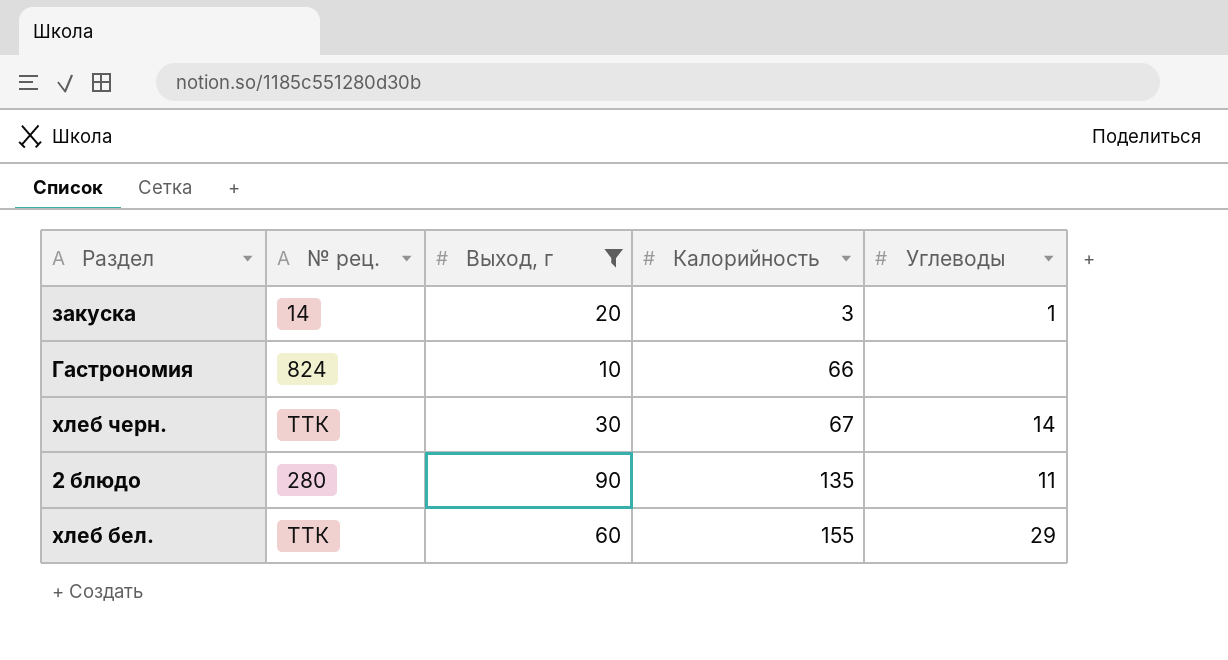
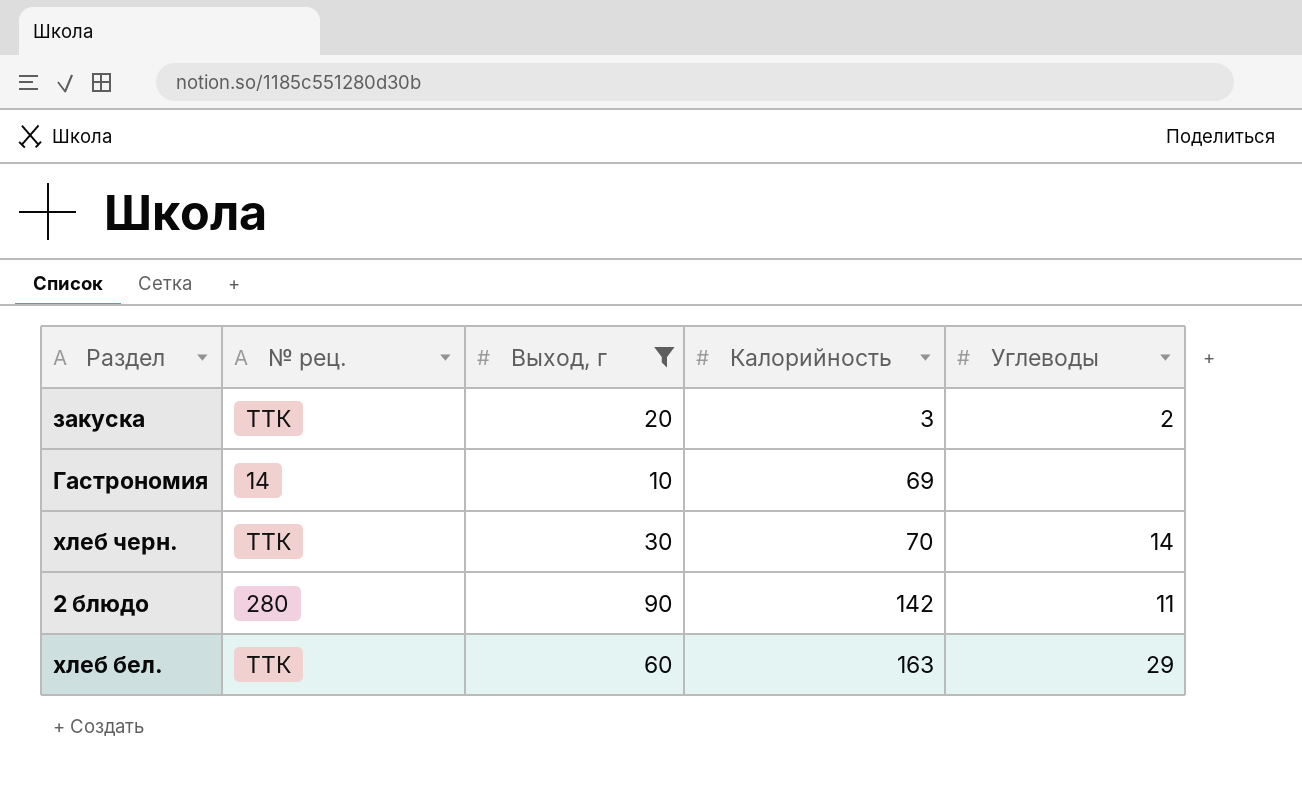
закуска | № рец.: 14 -> ТТК
закуска | Углеводы: 1 -> 2
Гастрономия | № рец.: 824 -> 14
Гастрономия | Калорийность: 66 -> 69
хлеб черн. | Калорийность: 67 -> 70
2 блюдо | Калорийность: 135 -> 142
хлеб бел. | Калорийность: 155 -> 163

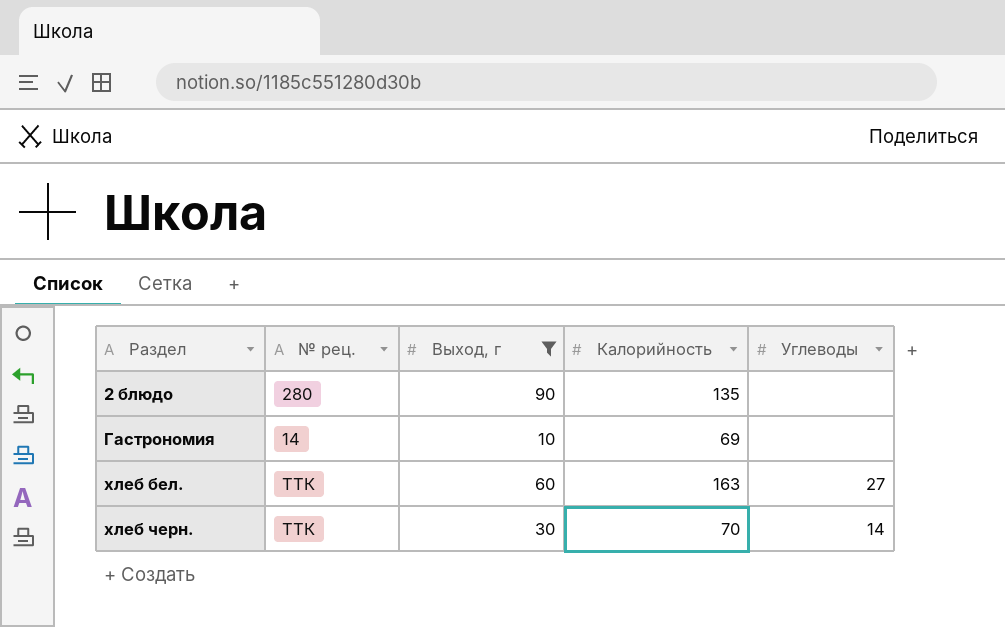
row order: Калорийность ascending -> Раздел ascending
row закуска: ТТК | 20 | 3 | 2 -> none
2 блюдо | Калорийность: 142 -> 135
2 блюдо | Углеводы: 11 -> none
хлеб бел. | Углеводы: 29 -> 27

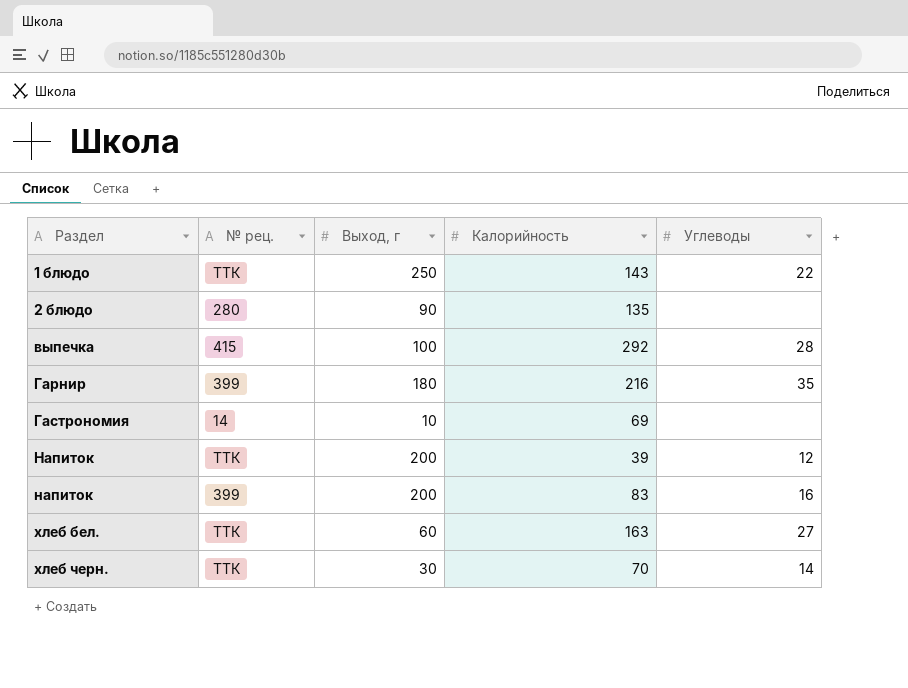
filter: Выход, г <= 90 -> none

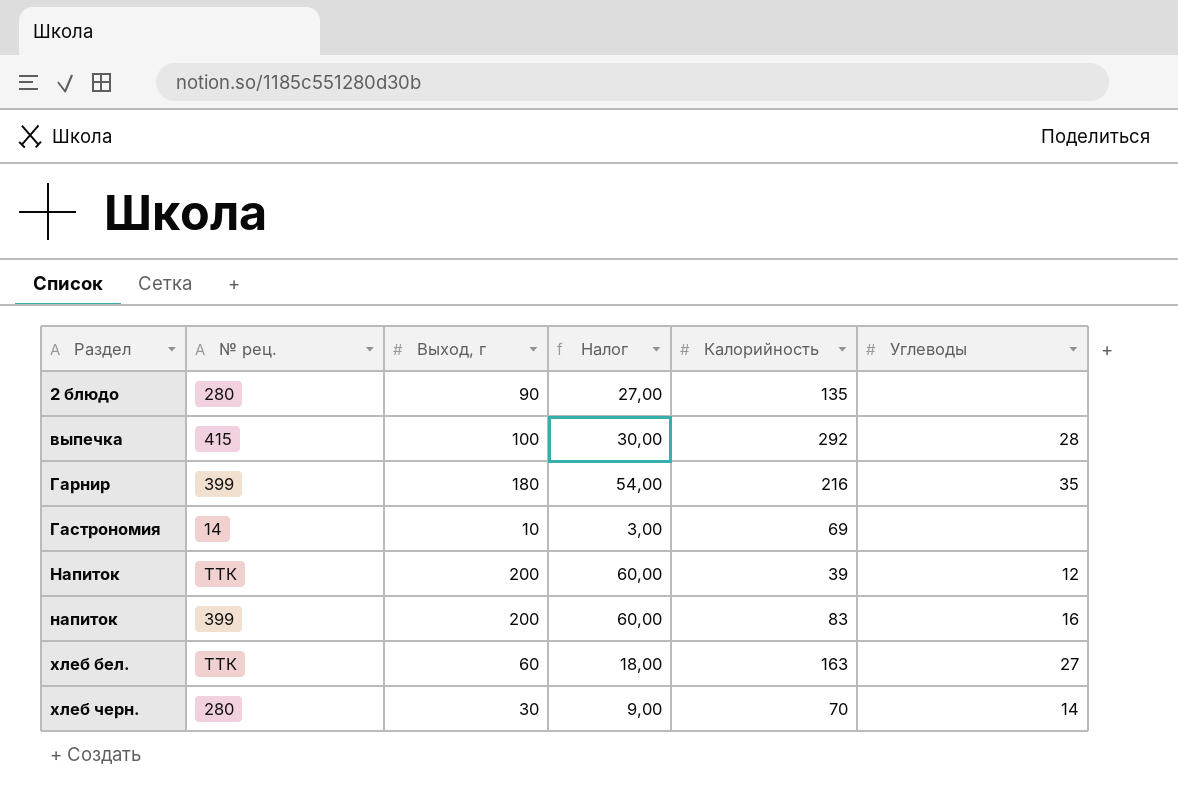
column Налог | formula: none -> [Выход, г] * 0,3
row 1 блюдо: ТТК | 250 | 143 | 22 -> none
хлеб черн. | № рец.: ТТК -> 280

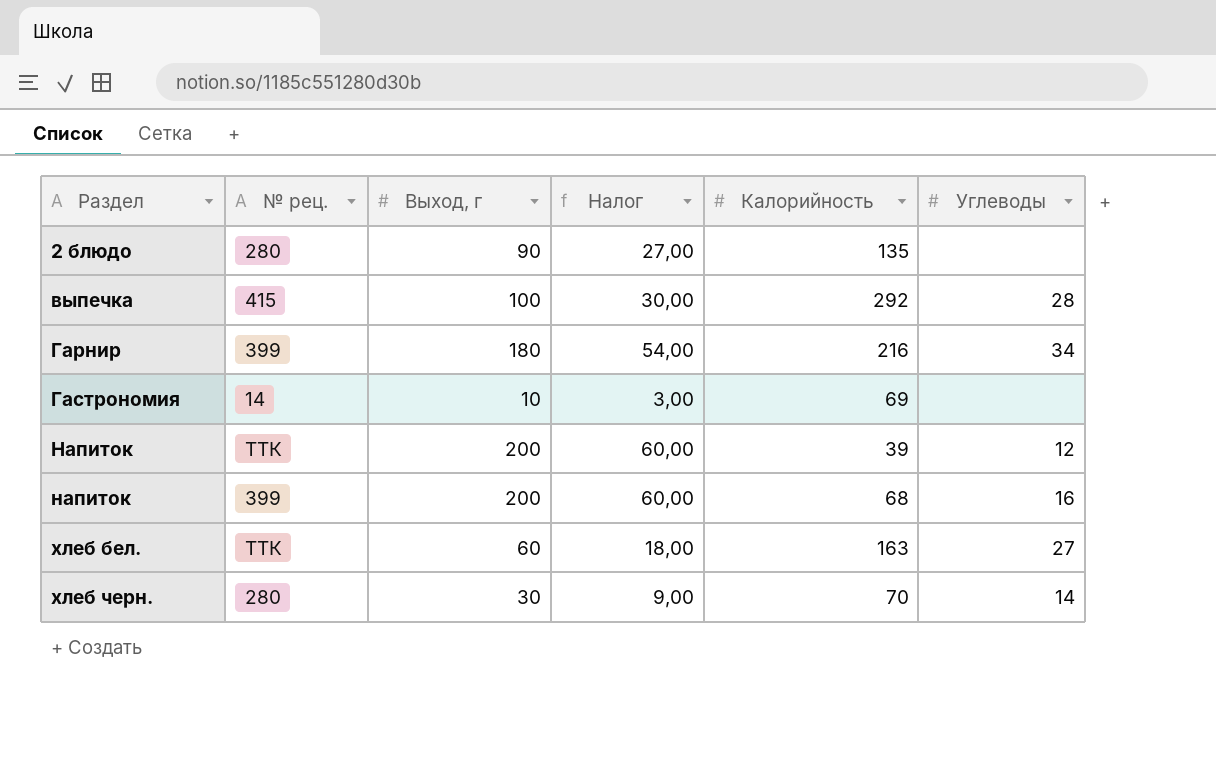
Гарнир | Углеводы: 35 -> 34
напиток | Калорийность: 83 -> 68

